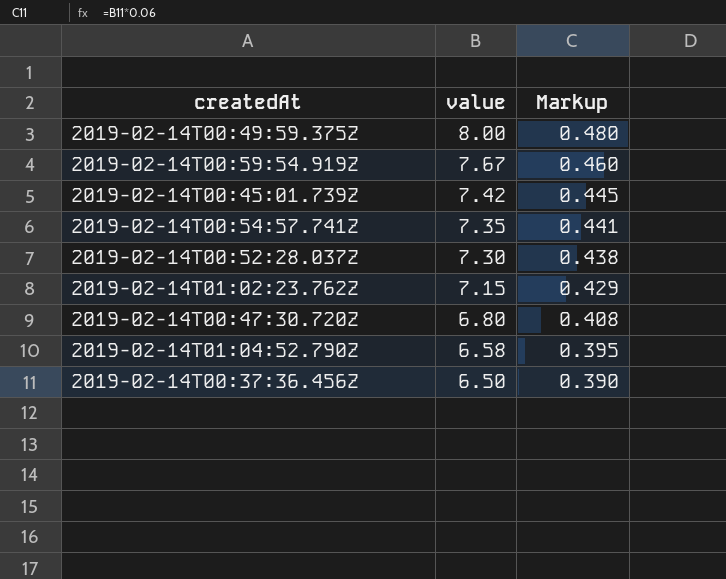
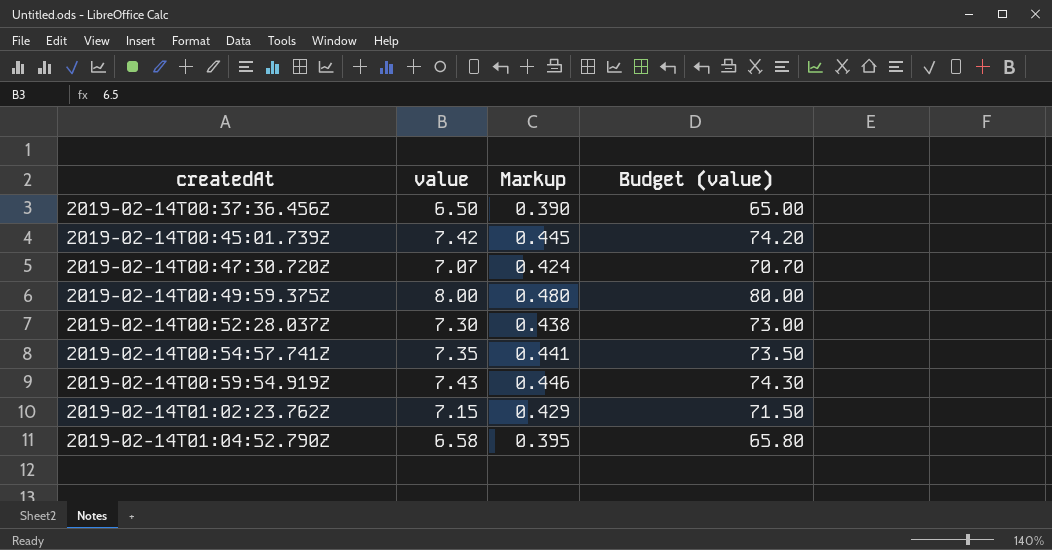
row order: value descending -> createdAt ascending
column Budget (value) | formula: none -> [value] * 10
2019-02-14T00:47:30.720Z | value: 6.80 -> 7.07
2019-02-14T00:47:30.720Z | Markup: 0.408 -> 0.424
2019-02-14T00:59:54.919Z | value: 7.67 -> 7.43
2019-02-14T00:59:54.919Z | Markup: 0.460 -> 0.446

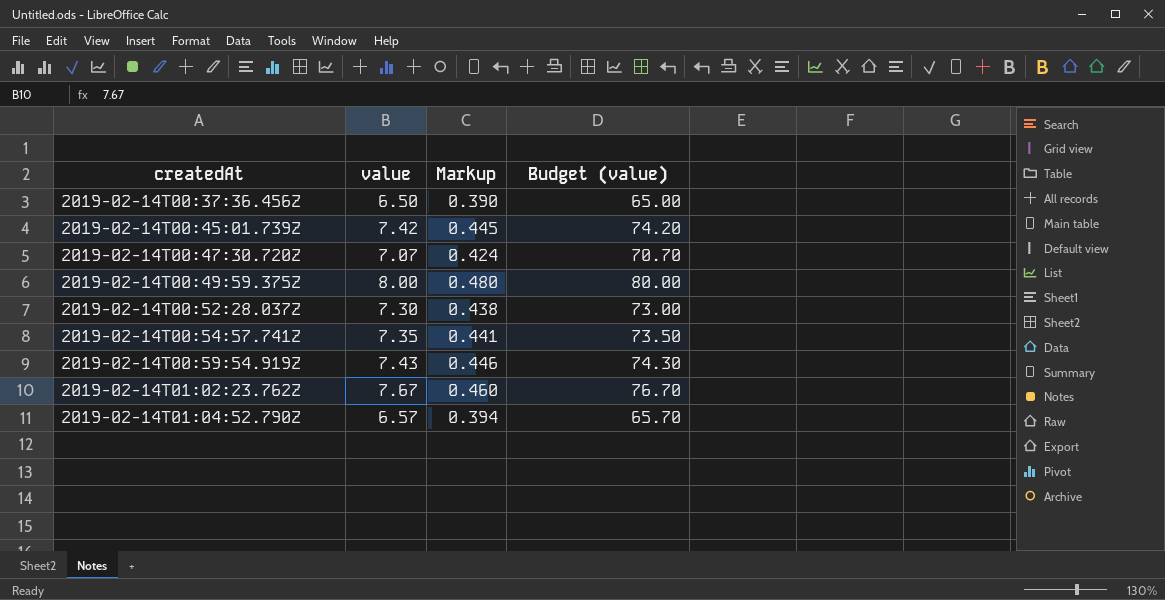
2019-02-14T01:02:23.762Z | value: 7.15 -> 7.67
2019-02-14T01:02:23.762Z | Markup: 0.429 -> 0.460
2019-02-14T01:02:23.762Z | Budget (value): 71.50 -> 76.70
2019-02-14T01:04:52.790Z | value: 6.58 -> 6.57
2019-02-14T01:04:52.790Z | Markup: 0.395 -> 0.394
2019-02-14T01:04:52.790Z | Budget (value): 65.80 -> 65.70

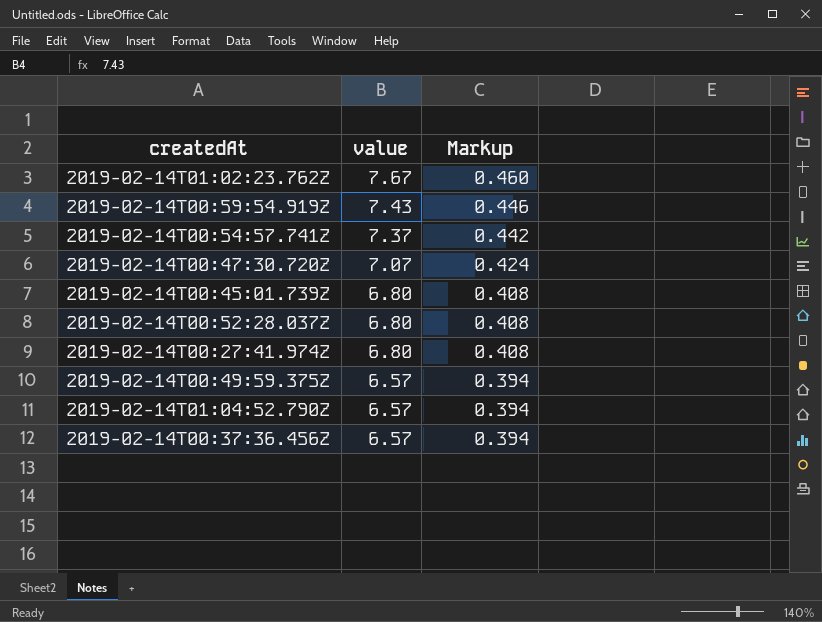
row order: createdAt ascending -> value descending
column Budget (value) | formula: [value] * 10 -> none
2019-02-14T00:54:57.741Z | value: 7.35 -> 7.37
2019-02-14T00:54:57.741Z | Markup: 0.441 -> 0.442
2019-02-14T00:45:01.739Z | value: 7.42 -> 6.80
2019-02-14T00:45:01.739Z | Markup: 0.445 -> 0.408
2019-02-14T00:52:28.037Z | value: 7.30 -> 6.80
2019-02-14T00:52:28.037Z | Markup: 0.438 -> 0.408
row 2019-02-14T00:27:41.974Z: none -> 6.80 | 0.408
2019-02-14T00:49:59.375Z | value: 8.00 -> 6.57
2019-02-14T00:49:59.375Z | Markup: 0.480 -> 0.394
2019-02-14T00:37:36.456Z | value: 6.50 -> 6.57
2019-02-14T00:37:36.456Z | Markup: 0.390 -> 0.394

